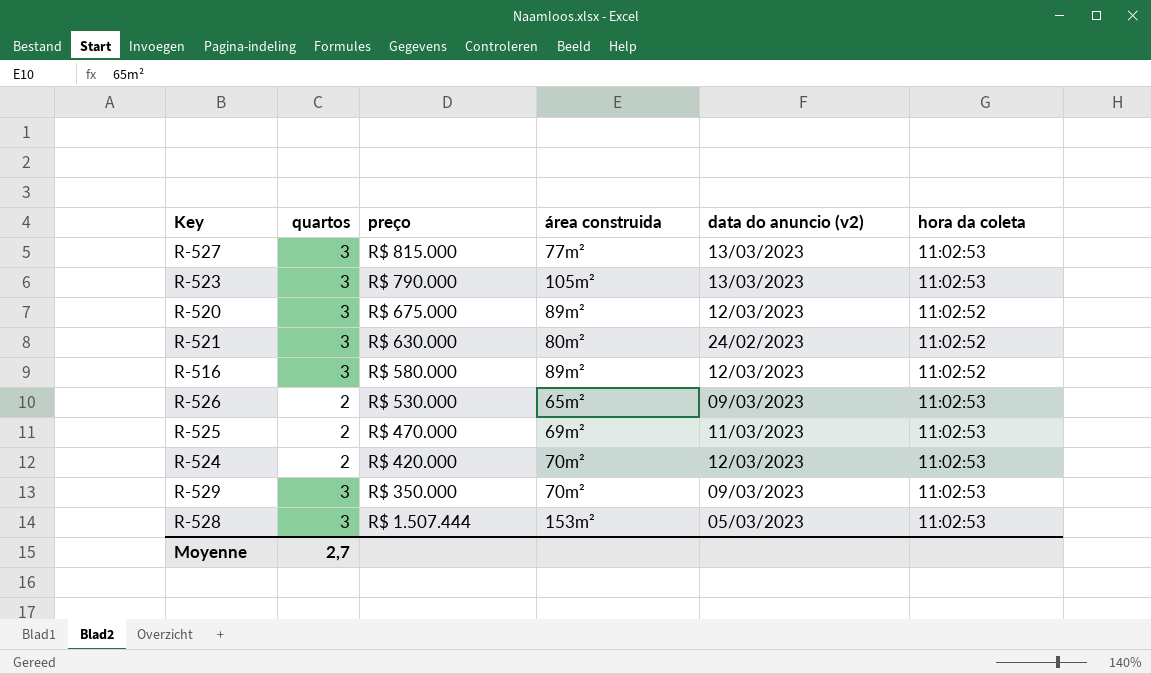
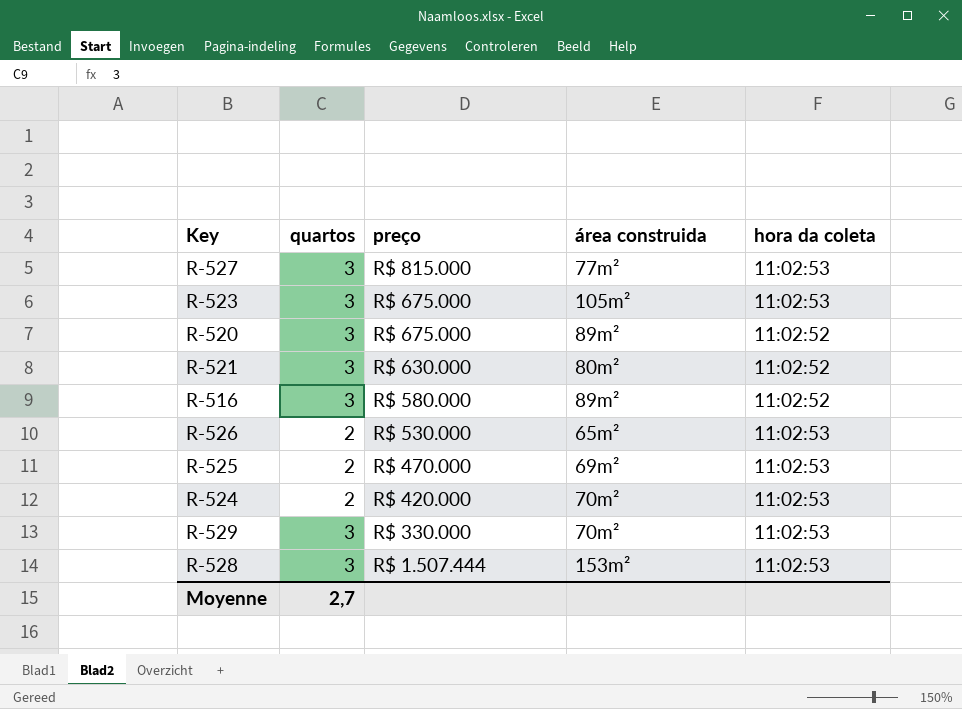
column data do anuncio (v2) | position: 5 -> none
R-523 | preço: R$ 790.000 -> R$ 675.000
R-529 | preço: R$ 350.000 -> R$ 330.000

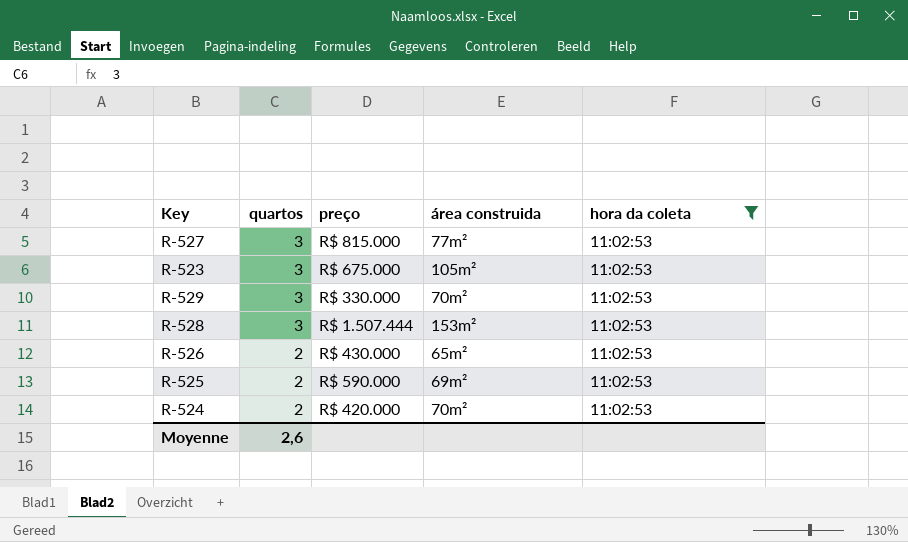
filter: none -> hora da coleta = 11:02:53
row order: preço descending -> quartos descending
R-526 | preço: R$ 530.000 -> R$ 430.000
R-525 | preço: R$ 470.000 -> R$ 590.000
Moyenne | quartos: 2,7 -> 2,6

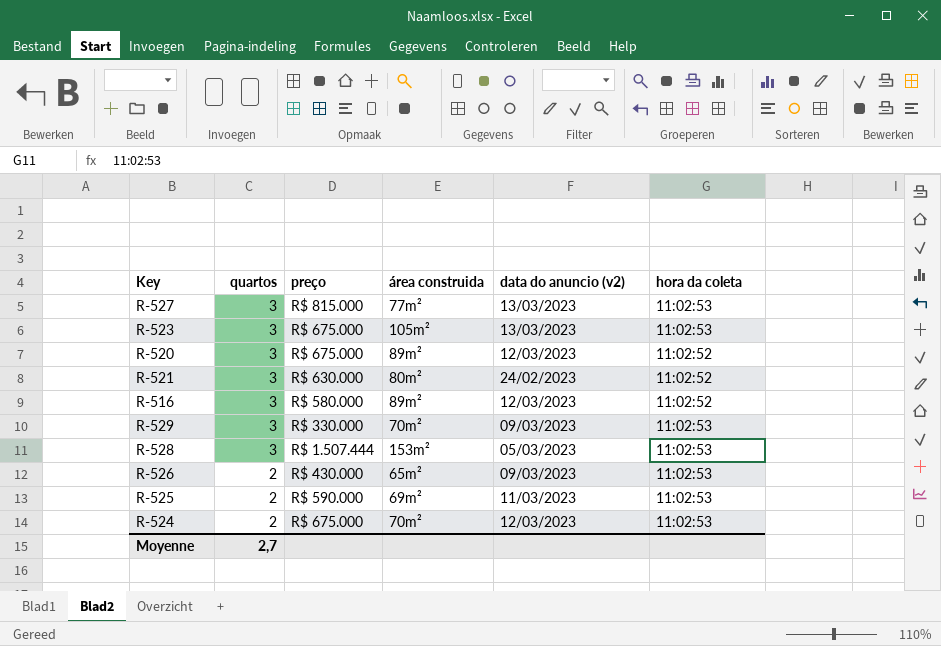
filter: hora da coleta = 11:02:53 -> none
column data do anuncio (v2) | position: none -> 5
R-524 | preço: R$ 420.000 -> R$ 675.000
Moyenne | quartos: 2,6 -> 2,7

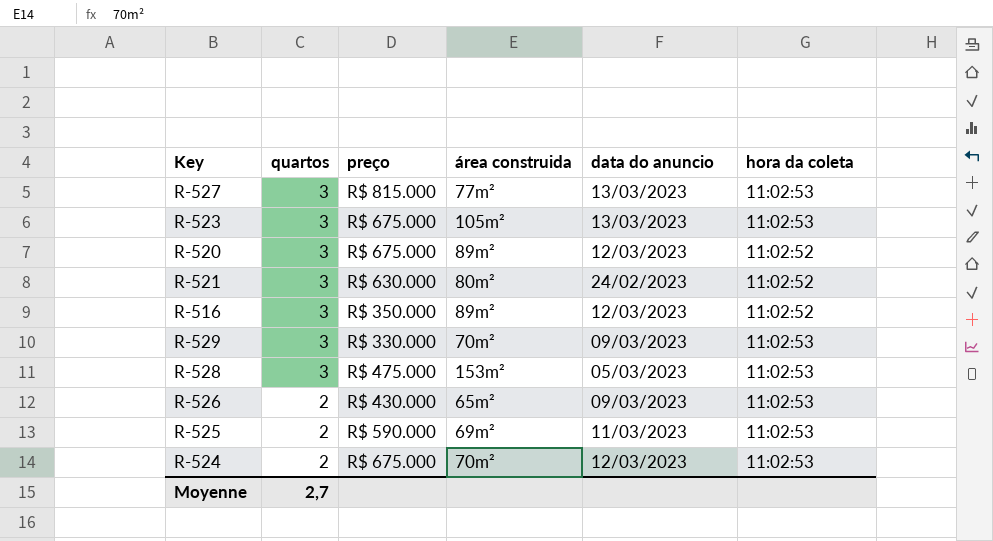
column name: data do anuncio (v2) -> data do anuncio
R-516 | preço: R$ 580.000 -> R$ 350.000
R-528 | preço: R$ 1.507.444 -> R$ 475.000

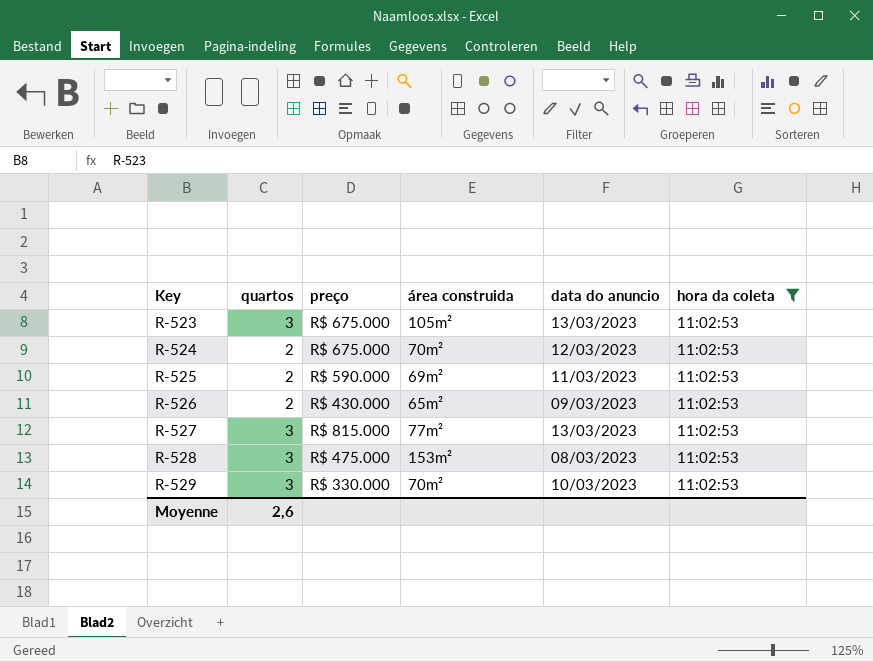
filter: none -> hora da coleta = 11:02:53
row order: quartos descending -> Key ascending
R-528 | data do anuncio: 05/03/2023 -> 08/03/2023
R-529 | data do anuncio: 09/03/2023 -> 10/03/2023
Moyenne | quartos: 2,7 -> 2,6

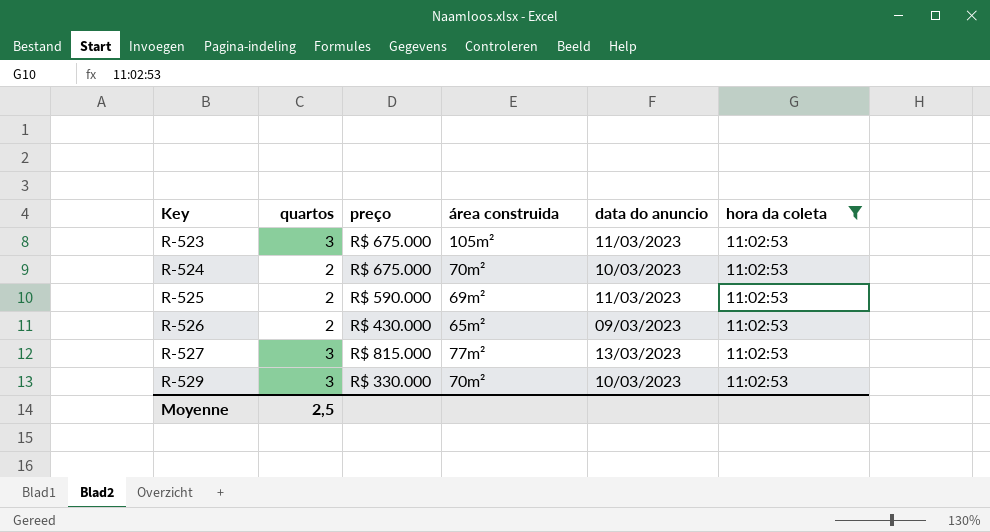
row R-528: 3 | R$ 475.000 | 153m² | 08/03/2023 | 11:02:53 -> none
R-523 | data do anuncio: 13/03/2023 -> 11/03/2023
R-524 | data do anuncio: 12/03/2023 -> 10/03/2023
Moyenne | quartos: 2,6 -> 2,5

